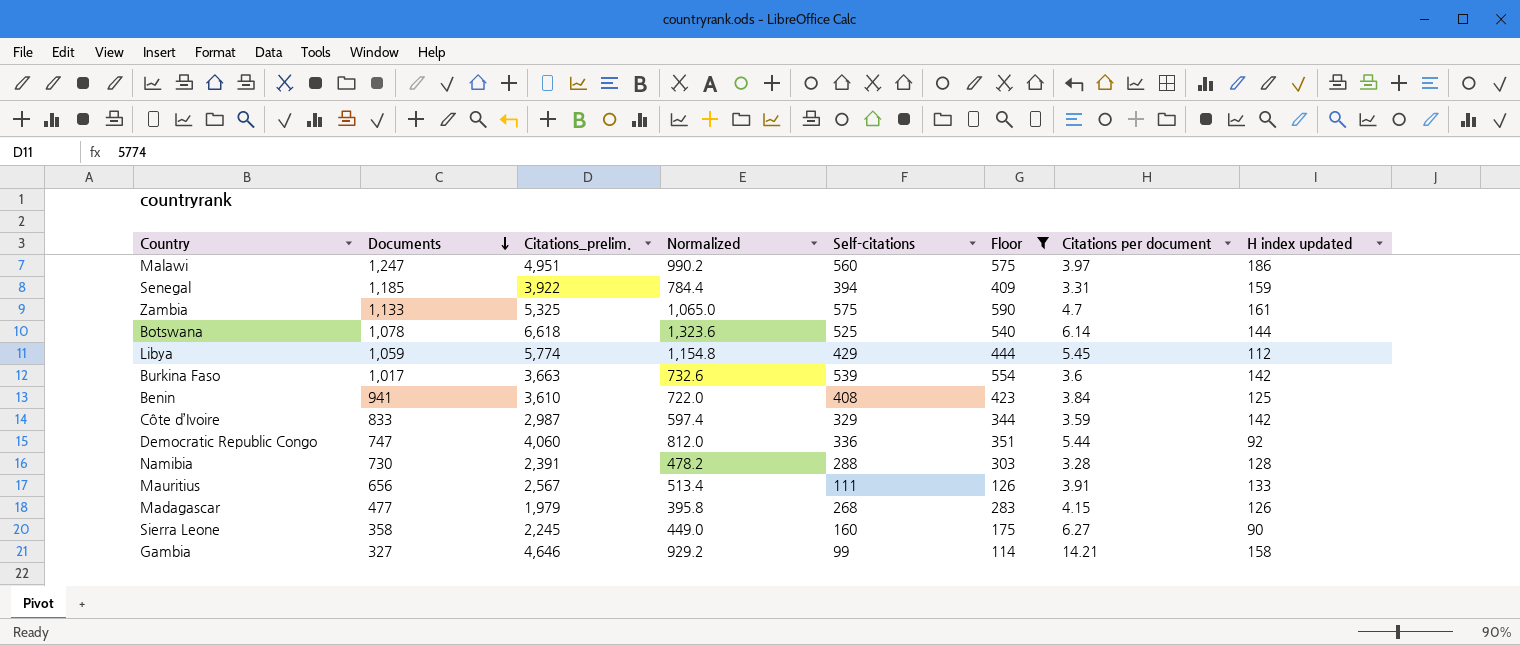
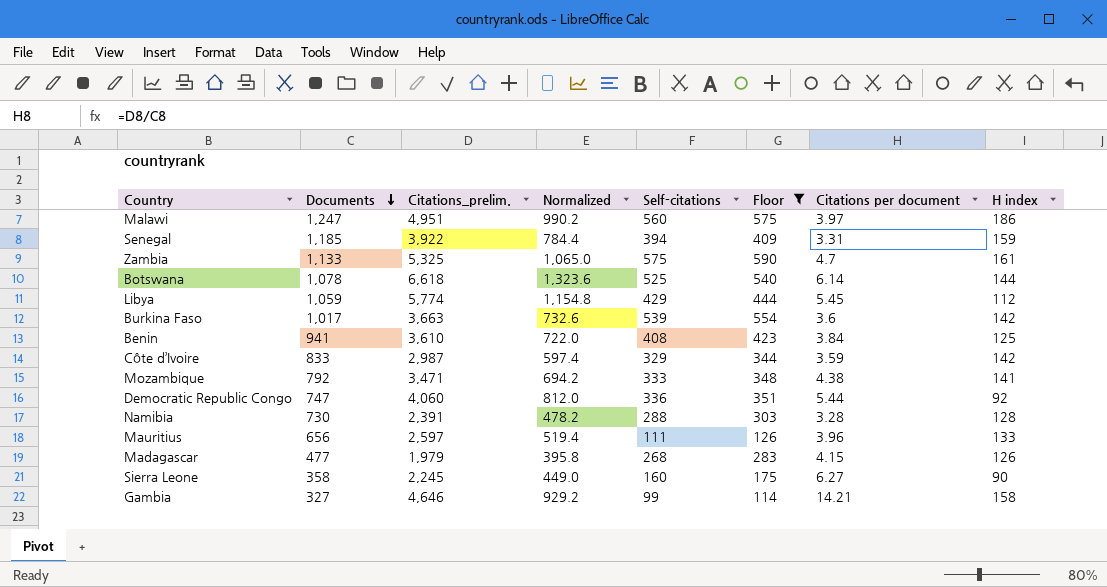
column name: H index updated -> H index
row Mozambique: none -> 792 | 3,471 | 694.2 | 333 | 348 | 4.38 | 141
Mauritius | Citations_prelim.: 2,567 -> 2,597
Mauritius | Normalized: 513.4 -> 519.4
Mauritius | Citations per document: 3.91 -> 3.96

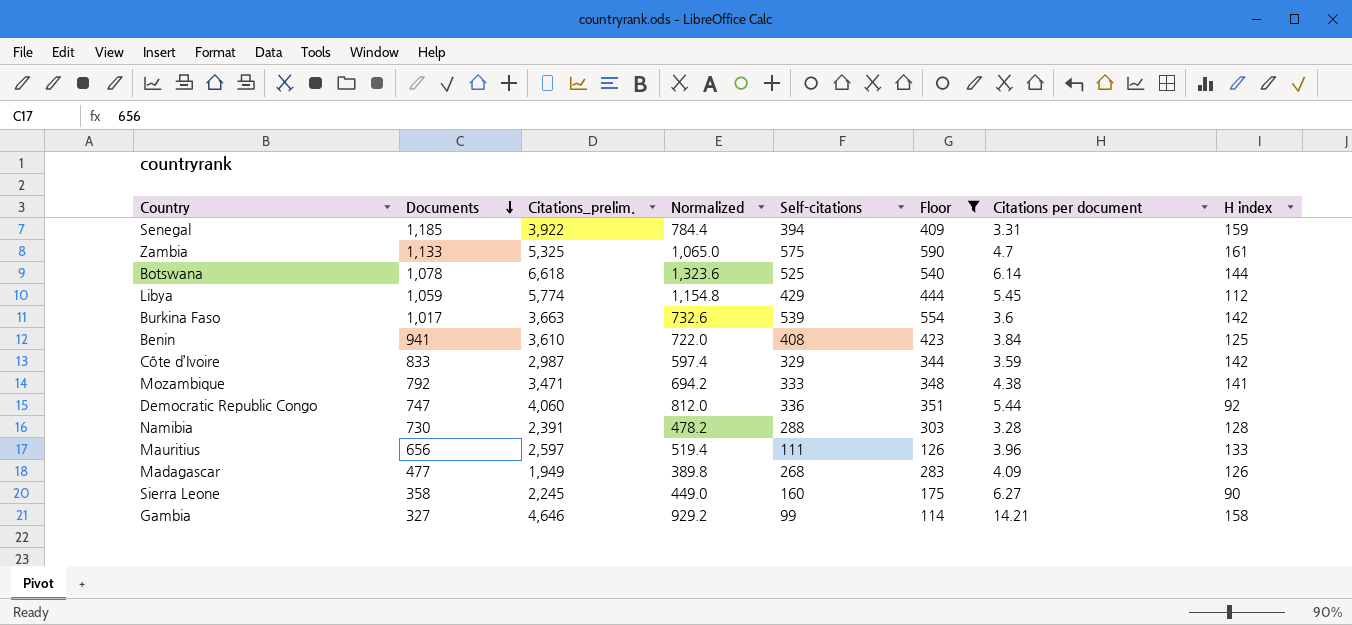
row Malawi: 1,247 | 4,951 | 990.2 | 560 | 575 | 3.97 | 186 -> none
Madagascar | Citations_prelim.: 1,979 -> 1,949
Madagascar | Normalized: 395.8 -> 389.8
Madagascar | Citations per document: 4.15 -> 4.09

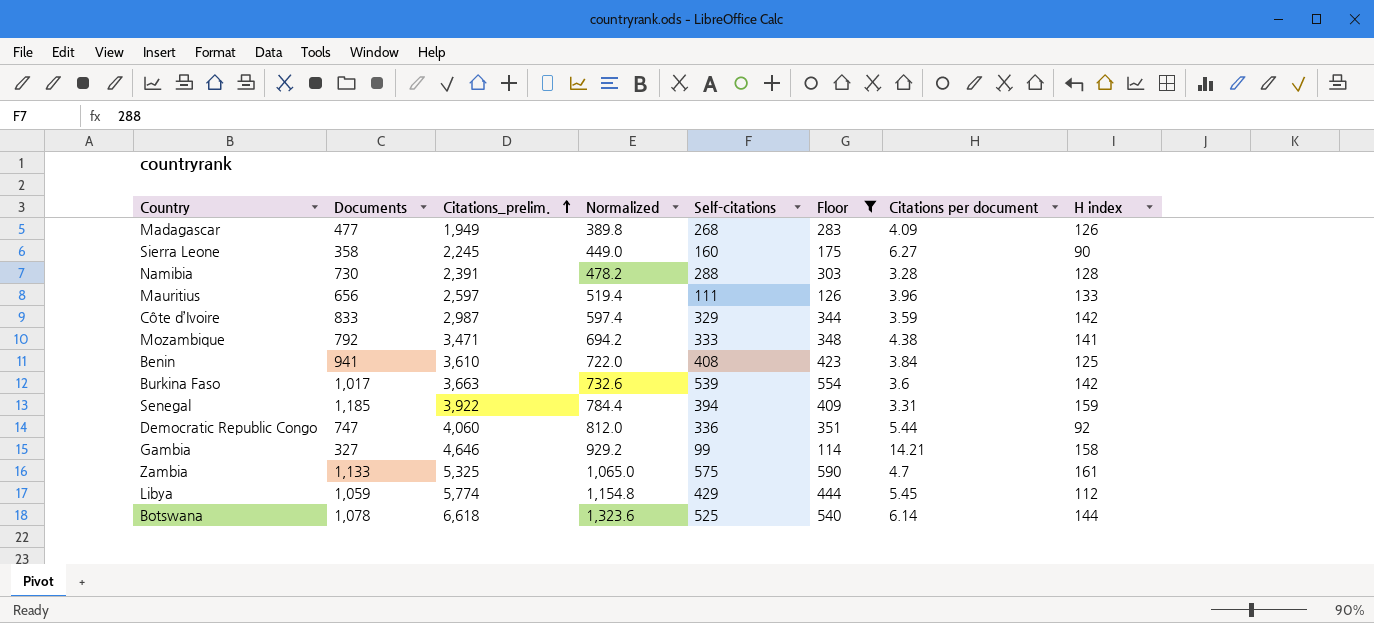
row order: Documents descending -> Citations_prelim. ascending

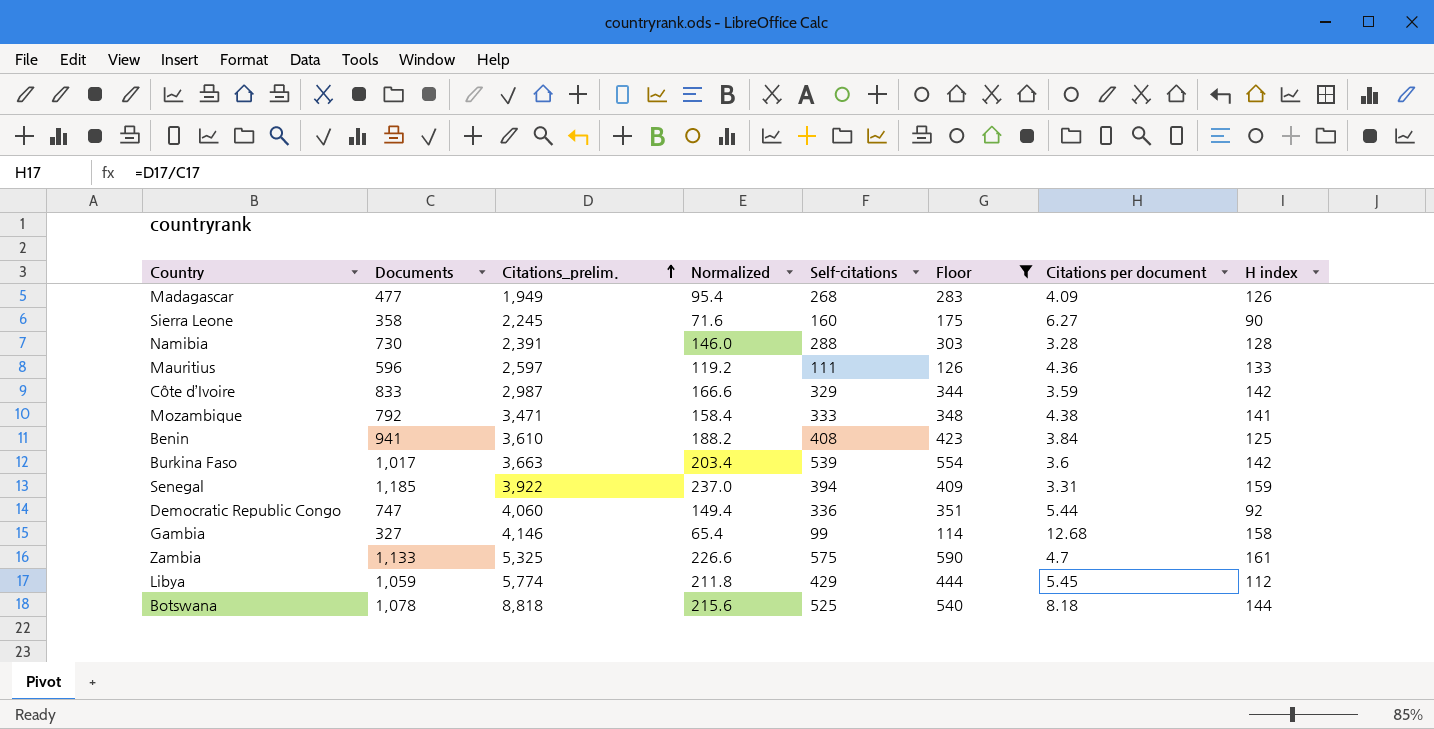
column Normalized | formula: [Citations_prelim.] * 0.2 -> [Documents] * 0.2
Mauritius | Documents: 656 -> 596
Mauritius | Citations per document: 3.96 -> 4.36
Gambia | Citations_prelim.: 4,646 -> 4,146
Gambia | Citations per document: 14.21 -> 12.68
Botswana | Citations_prelim.: 6,618 -> 8,818
Botswana | Citations per document: 6.14 -> 8.18

